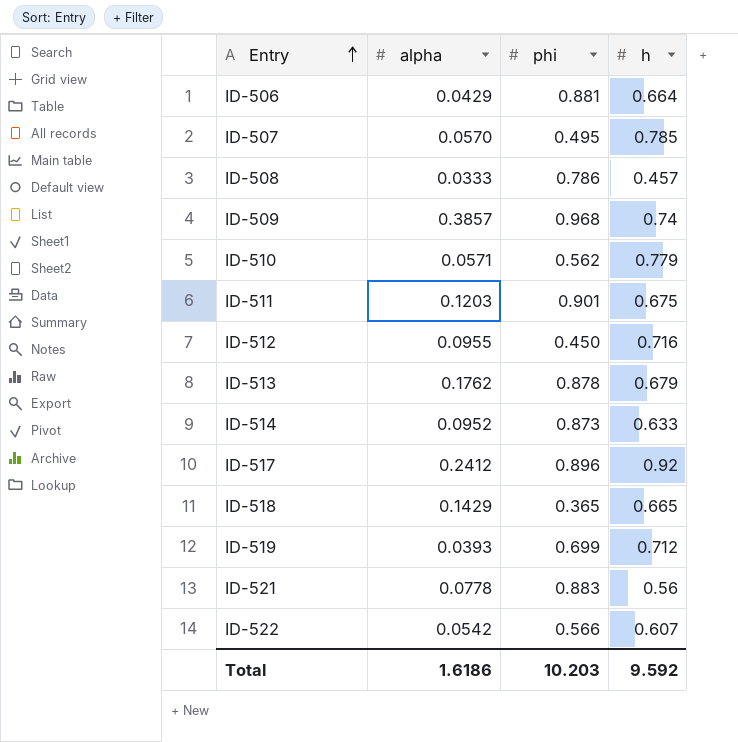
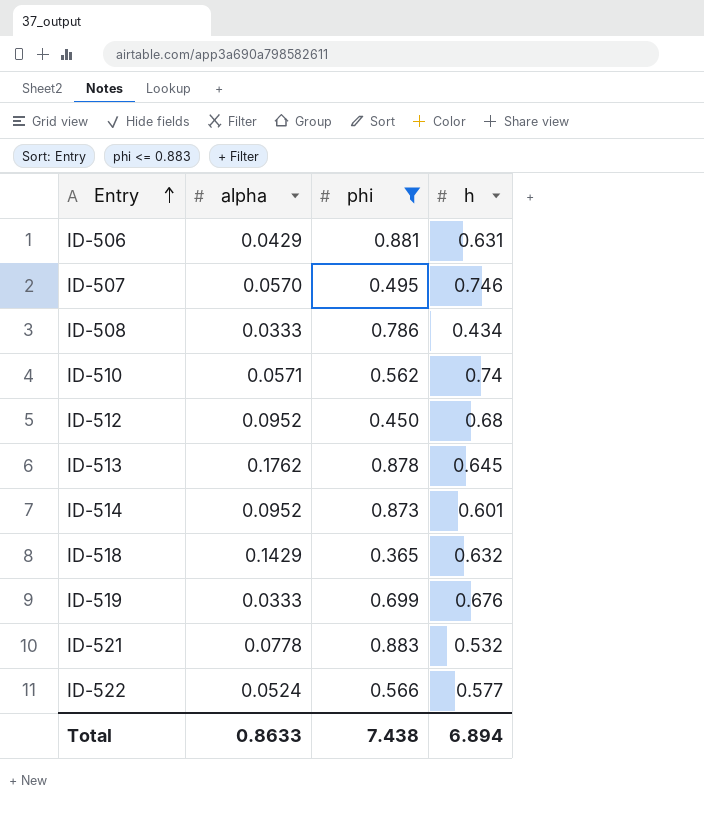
filter: none -> phi <= 0.883
ID-506 | h: 0.664 -> 0.631
ID-507 | h: 0.785 -> 0.746
ID-508 | h: 0.457 -> 0.434
ID-510 | h: 0.779 -> 0.74
ID-512 | alpha: 0.0955 -> 0.0952
ID-512 | h: 0.716 -> 0.68
ID-513 | h: 0.679 -> 0.645
ID-514 | h: 0.633 -> 0.601
ID-518 | h: 0.665 -> 0.632
ID-519 | alpha: 0.0393 -> 0.0333
ID-519 | h: 0.712 -> 0.676
ID-521 | h: 0.56 -> 0.532
ID-522 | alpha: 0.0542 -> 0.0524
ID-522 | h: 0.607 -> 0.577
Total | alpha: 1.6186 -> 0.8633
Total | phi: 10.203 -> 7.438
Total | h: 9.592 -> 6.894

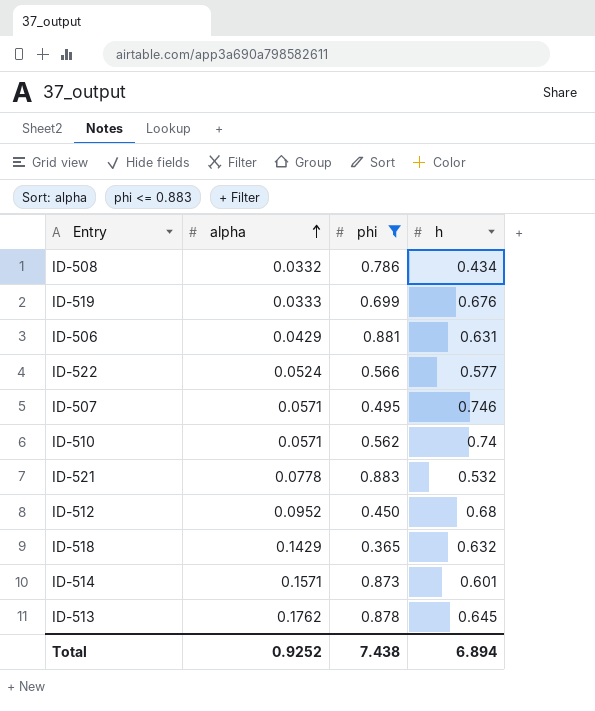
row order: Entry ascending -> alpha ascending
ID-508 | alpha: 0.0333 -> 0.0332
ID-507 | alpha: 0.0570 -> 0.0571
ID-514 | alpha: 0.0952 -> 0.1571
Total | alpha: 0.8633 -> 0.9252

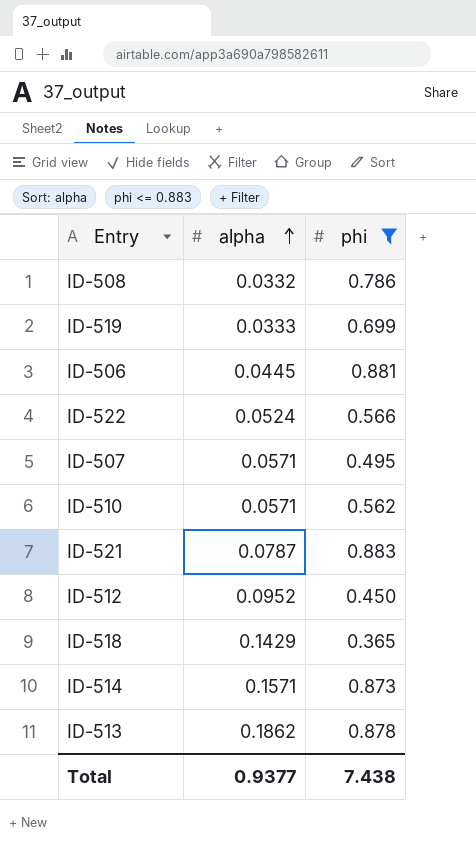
column h | position: 4 -> none
ID-506 | alpha: 0.0429 -> 0.0445
ID-521 | alpha: 0.0778 -> 0.0787
ID-513 | alpha: 0.1762 -> 0.1862
Total | alpha: 0.9252 -> 0.9377

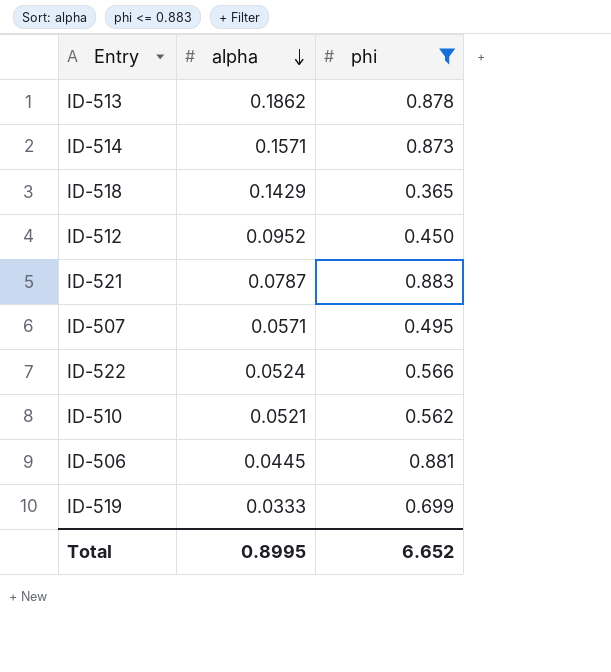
row order: alpha ascending -> alpha descending
row ID-508: 0.0332 | 0.786 -> none
ID-510 | alpha: 0.0571 -> 0.0521
Total | alpha: 0.9377 -> 0.8995
Total | phi: 7.438 -> 6.652

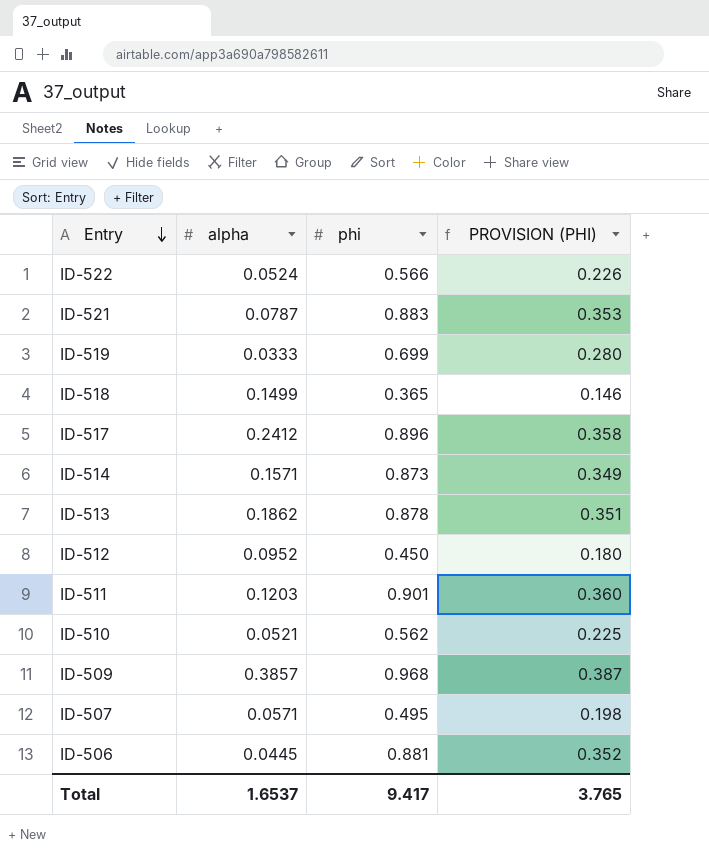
filter: phi <= 0.883 -> none
row order: alpha descending -> Entry descending
column PROVISION (PHI) | formula: none -> [phi] * 0.4
ID-518 | alpha: 0.1429 -> 0.1499
Total | alpha: 0.8995 -> 1.6537
Total | phi: 6.652 -> 9.417

